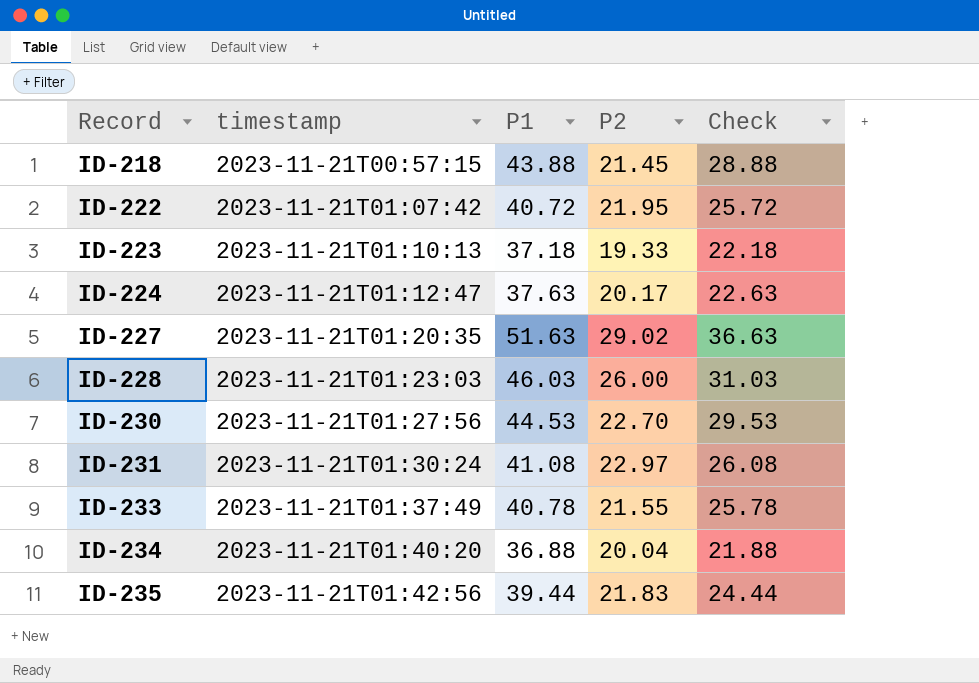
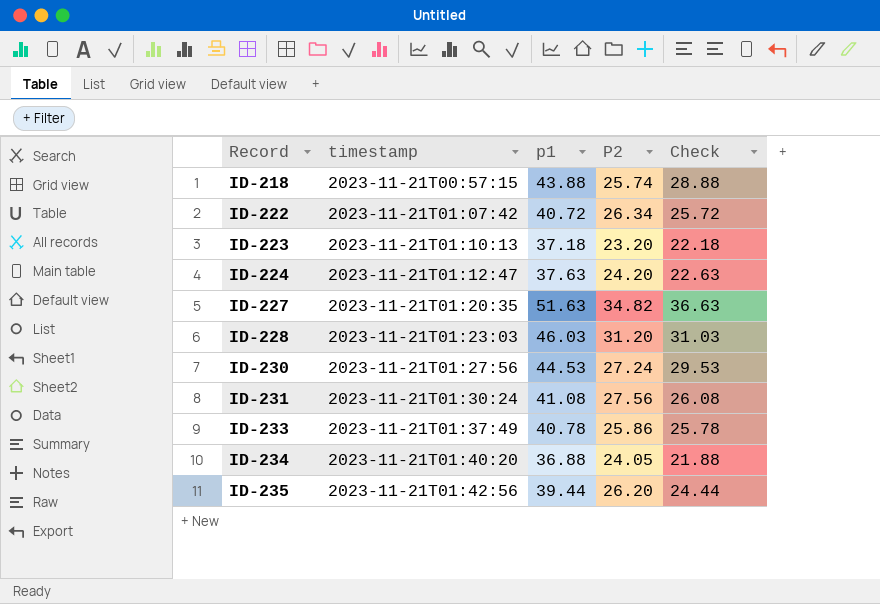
column name: P1 -> p1
ID-218 | P2: 21.45 -> 25.74
ID-222 | P2: 21.95 -> 26.34
ID-223 | P2: 19.33 -> 23.20
ID-224 | P2: 20.17 -> 24.20
ID-227 | P2: 29.02 -> 34.82
ID-228 | P2: 26.00 -> 31.20
ID-230 | P2: 22.70 -> 27.24
ID-231 | P2: 22.97 -> 27.56
ID-233 | P2: 21.55 -> 25.86
ID-234 | P2: 20.04 -> 24.05
ID-235 | P2: 21.83 -> 26.20

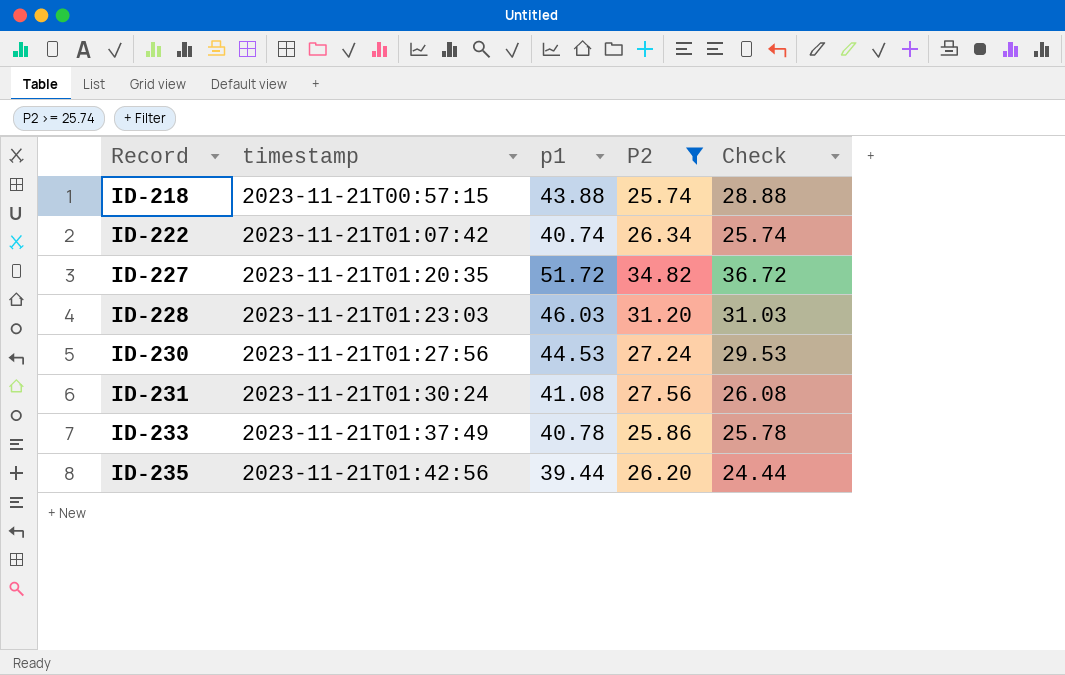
filter: none -> P2 >= 25.74
ID-222 | p1: 40.72 -> 40.74
ID-222 | Check: 25.72 -> 25.74
ID-227 | p1: 51.63 -> 51.72
ID-227 | Check: 36.63 -> 36.72

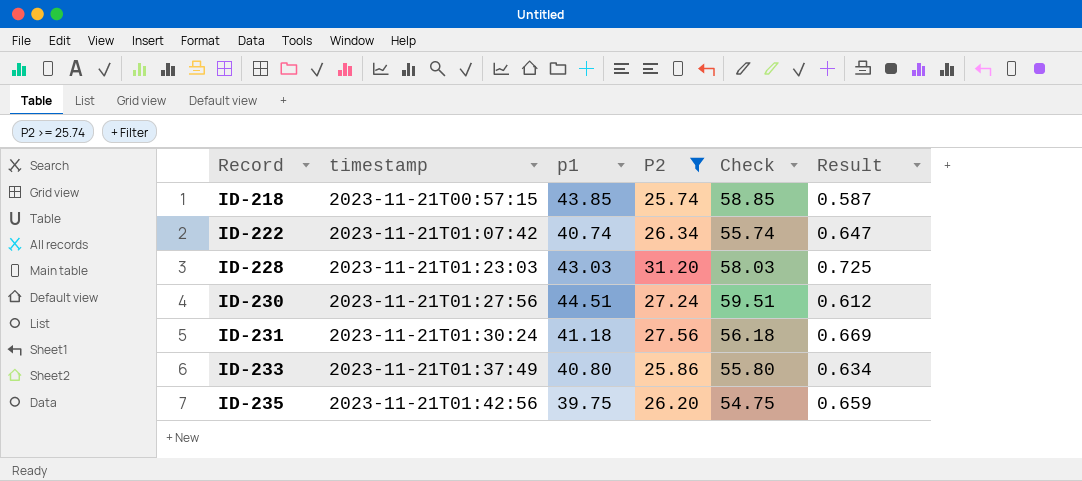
column Check | formula: [p1] - 15 -> [p1] + 15
column Result | formula: none -> [P2] / [p1]
row ID-227: 2023-11-21T01:20:35 | 51.72 | 34.82 | 36.72 -> none
ID-218 | p1: 43.88 -> 43.85
ID-228 | p1: 46.03 -> 43.03
ID-230 | p1: 44.53 -> 44.51
ID-231 | p1: 41.08 -> 41.18
ID-233 | p1: 40.78 -> 40.80
ID-235 | p1: 39.44 -> 39.75

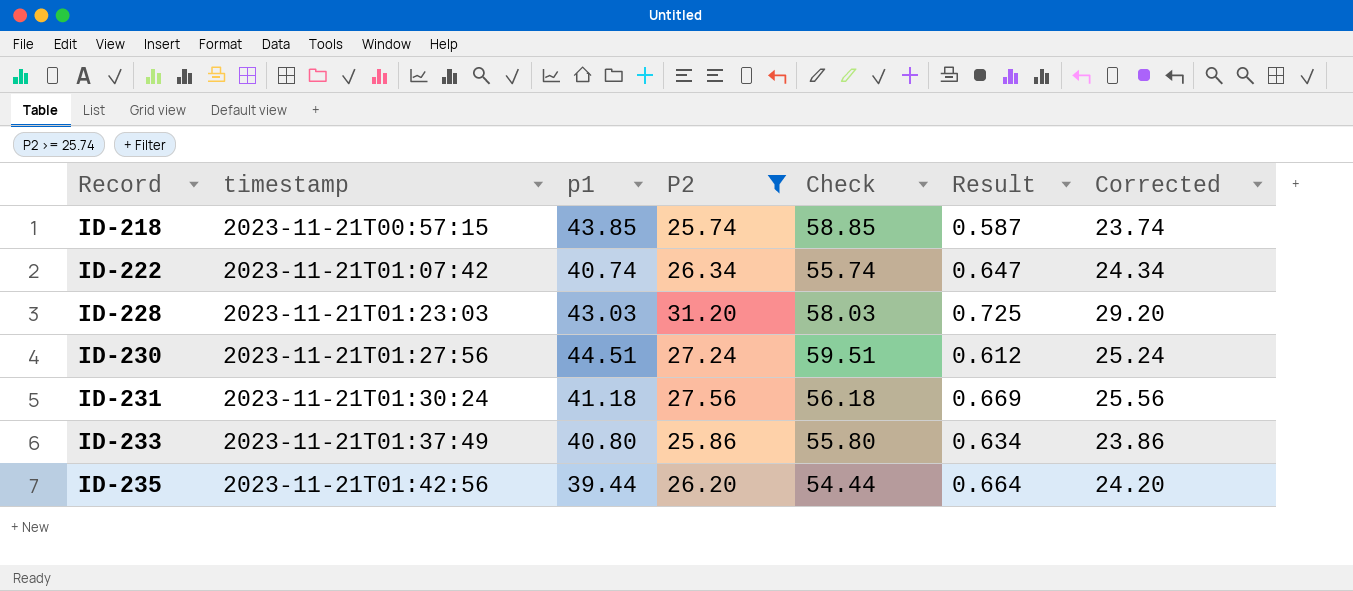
column Corrected | formula: none -> [P2] - 2
ID-235 | p1: 39.75 -> 39.44
ID-235 | Check: 54.75 -> 54.44
ID-235 | Result: 0.659 -> 0.664

